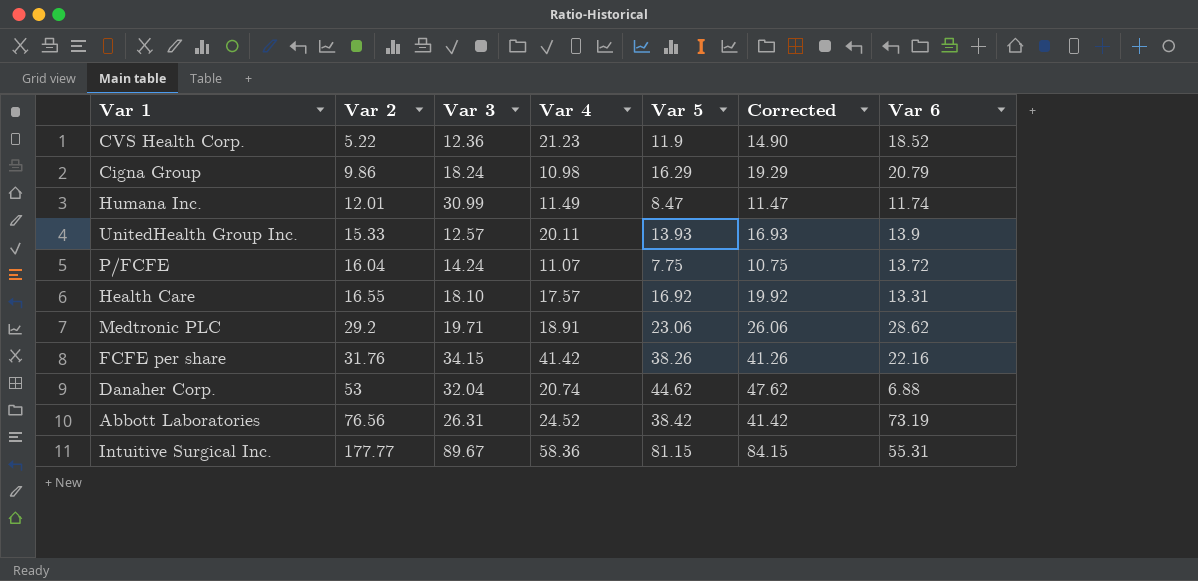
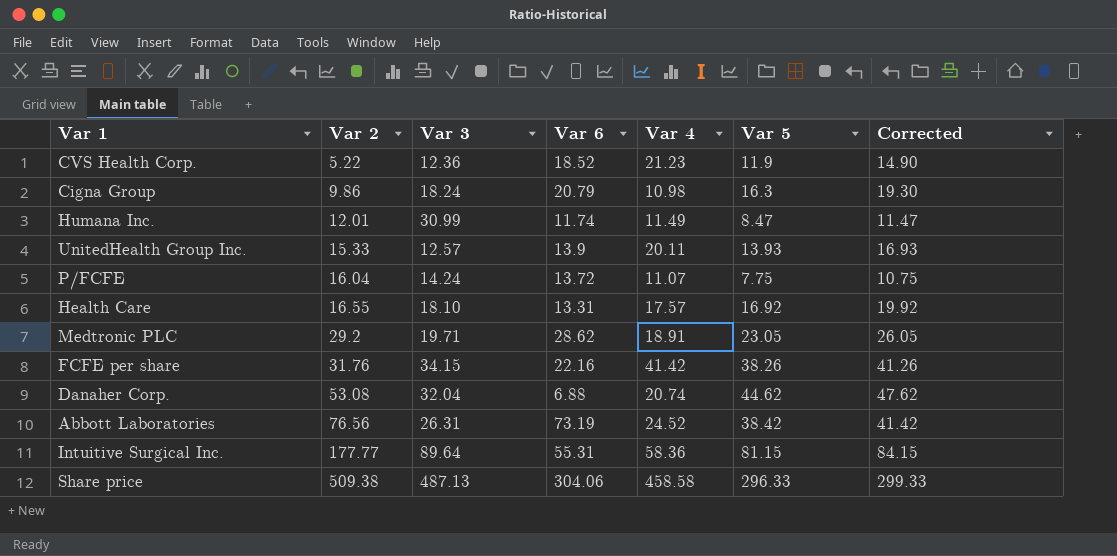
column Var 6 | position: 7 -> 4
Cigna Group | Var 5: 16.29 -> 16.3
Cigna Group | Corrected: 19.29 -> 19.30
Medtronic PLC | Var 5: 23.06 -> 23.05
Medtronic PLC | Corrected: 26.06 -> 26.05
Danaher Corp. | Var 2: 53 -> 53.08
Intuitive Surgical Inc. | Var 3: 89.67 -> 89.64
row Share price: none -> 509.38 | 487.13 | 304.06 | 458.58 | 296.33 | 299.33

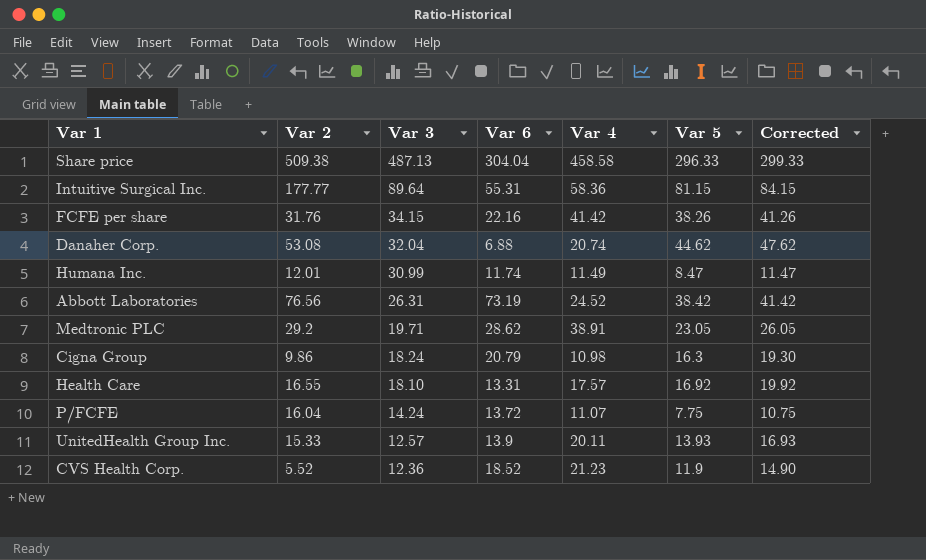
row order: Var 2 ascending -> Var 3 descending
Share price | Var 6: 304.06 -> 304.04
Medtronic PLC | Var 4: 18.91 -> 38.91
CVS Health Corp. | Var 2: 5.22 -> 5.52

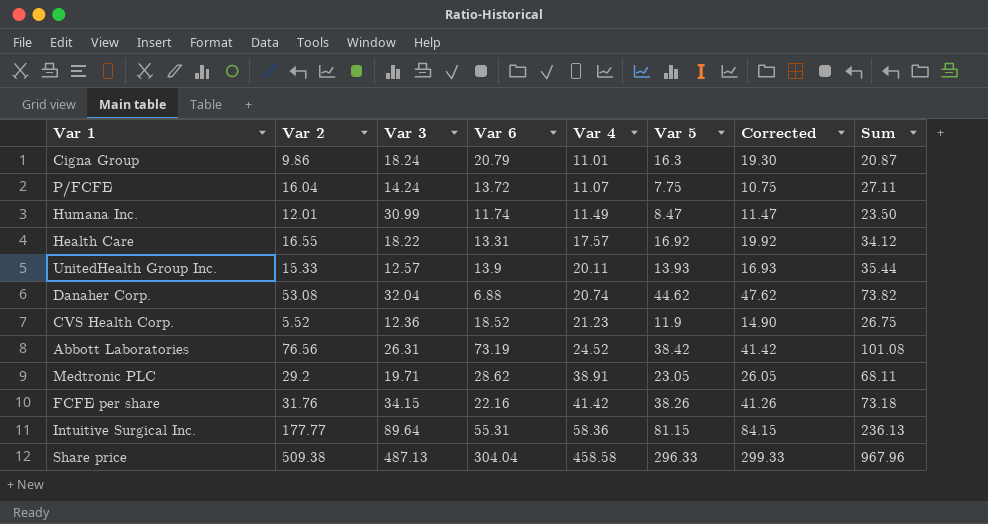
row order: Var 3 descending -> Var 4 ascending
column Sum | formula: none -> [Var 2] + [Var 4]
Cigna Group | Var 4: 10.98 -> 11.01
Health Care | Var 3: 18.10 -> 18.22

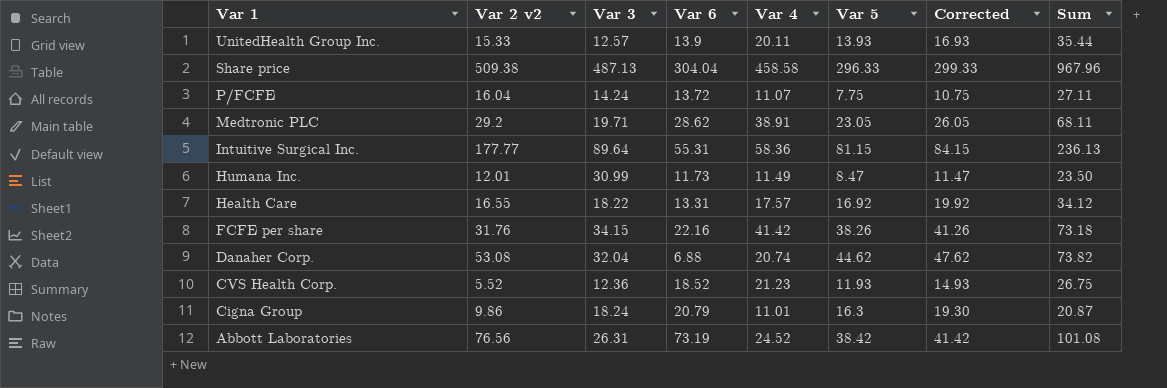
row order: Var 4 ascending -> Var 1 descending
column name: Var 2 -> Var 2 v2
Humana Inc. | Var 6: 11.74 -> 11.73
CVS Health Corp. | Var 5: 11.9 -> 11.93
CVS Health Corp. | Corrected: 14.90 -> 14.93

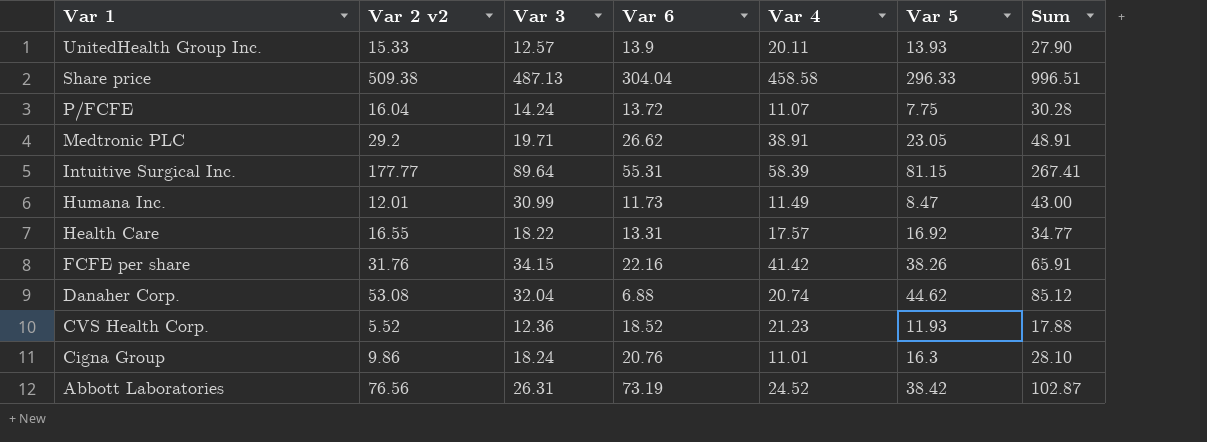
column Corrected | formula: [Var 5] + 3 -> none
column Sum | formula: [Var 2 v2] + [Var 4] -> [Var 2 v2] + [Var 3]
Medtronic PLC | Var 6: 28.62 -> 26.62
Intuitive Surgical Inc. | Var 4: 58.36 -> 58.39
Cigna Group | Var 6: 20.79 -> 20.76

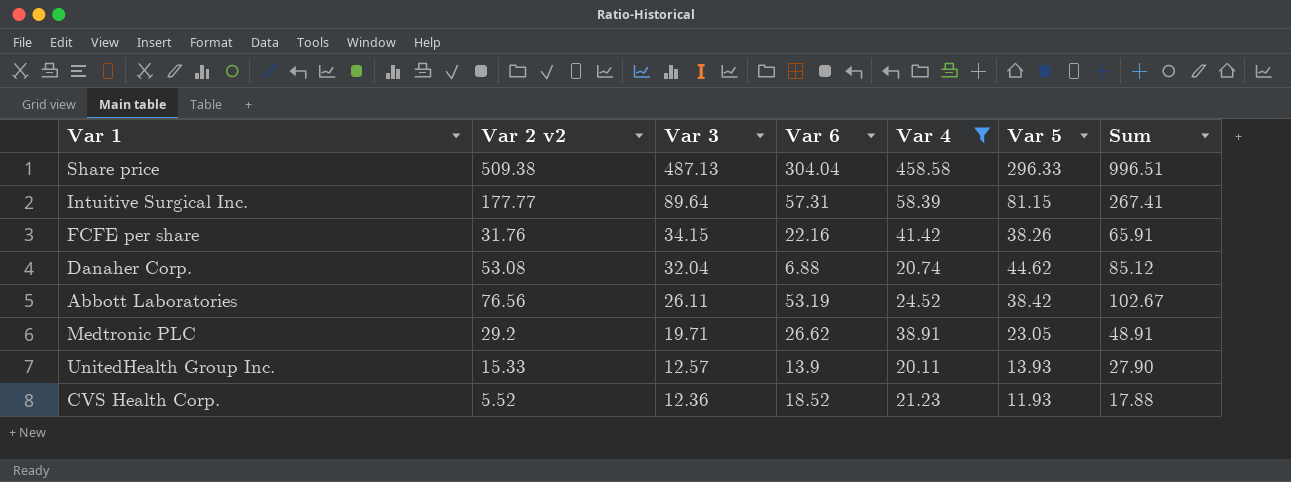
filter: none -> Var 4 >= 20.11
row order: Var 1 descending -> Var 3 descending
Intuitive Surgical Inc. | Var 6: 55.31 -> 57.31
Abbott Laboratories | Var 3: 26.31 -> 26.11
Abbott Laboratories | Var 6: 73.19 -> 53.19
Abbott Laboratories | Sum: 102.87 -> 102.67

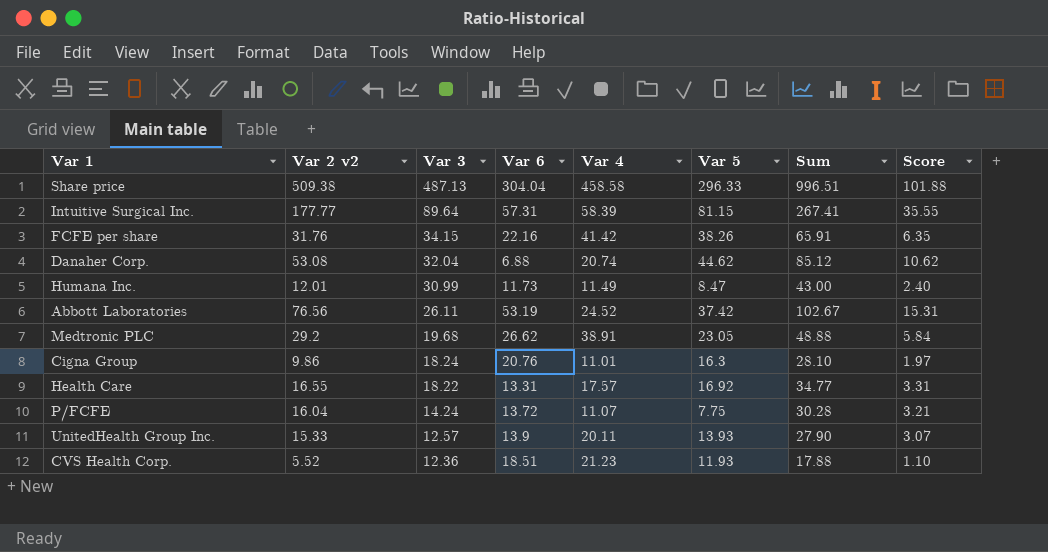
filter: Var 4 >= 20.11 -> none
column Score | formula: none -> [Var 2 v2] * 0.2
Abbott Laboratories | Var 5: 38.42 -> 37.42
Medtronic PLC | Var 3: 19.71 -> 19.68
Medtronic PLC | Sum: 48.91 -> 48.88
CVS Health Corp. | Var 6: 18.52 -> 18.51

